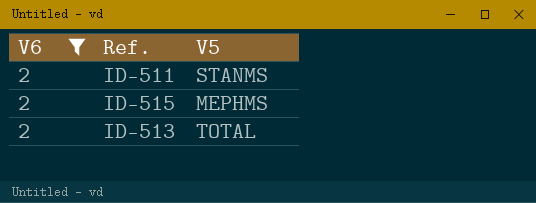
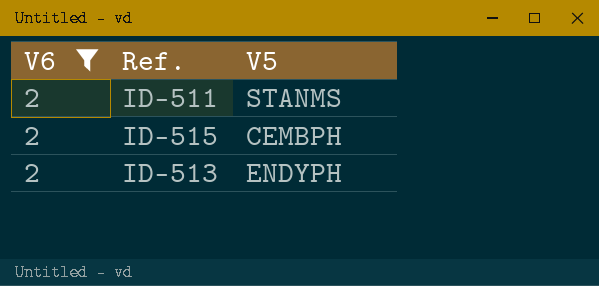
ID-515 | V5: MEPHMS -> CEMBPH
ID-513 | V5: TOTAL -> ENDYPH

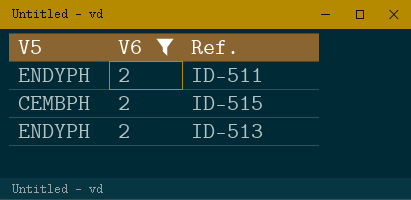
column V5 | position: 3 -> 1
ID-511 | V5: STANMS -> ENDYPH

